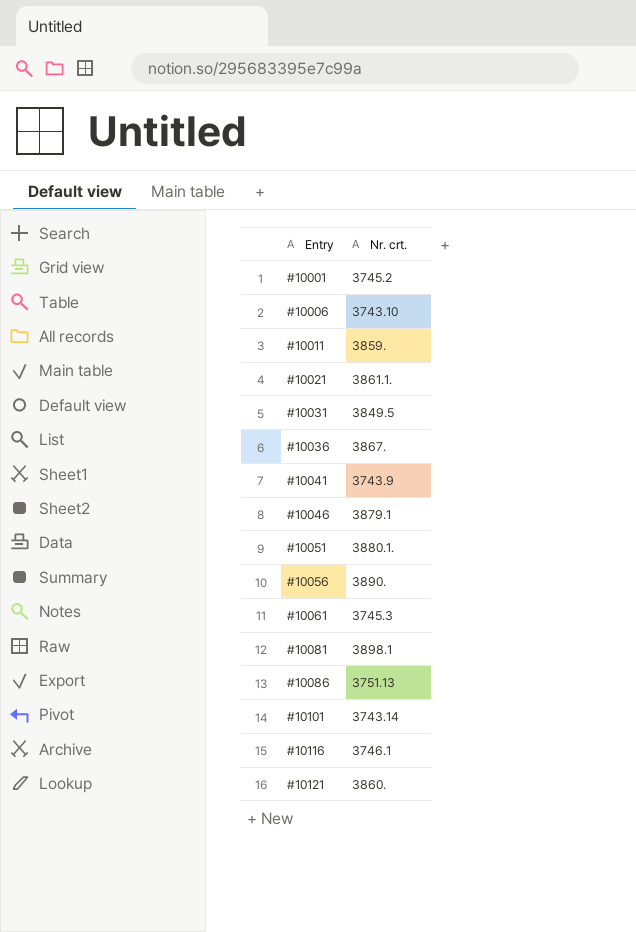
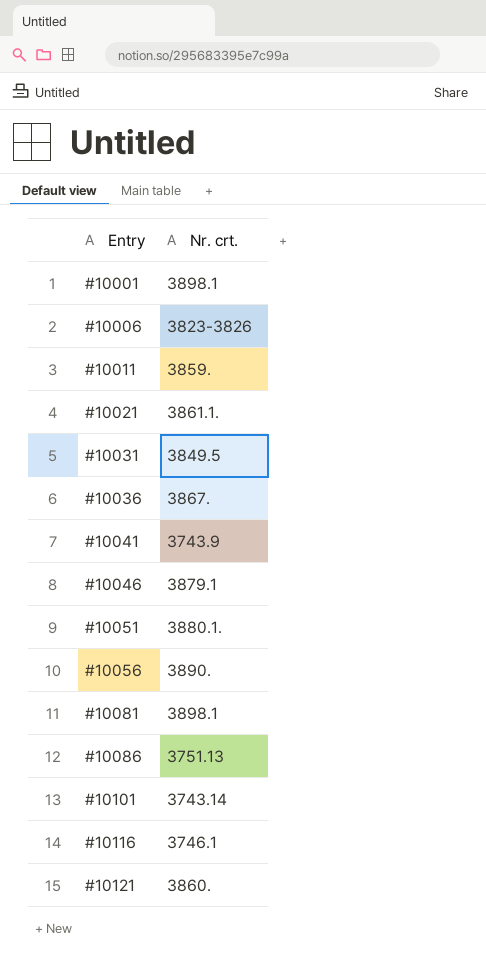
row #10061: 3745.3 -> none
#10001 | Nr. crt.: 3745.2 -> 3898.1
#10006 | Nr. crt.: 3743.10 -> 3823-3826

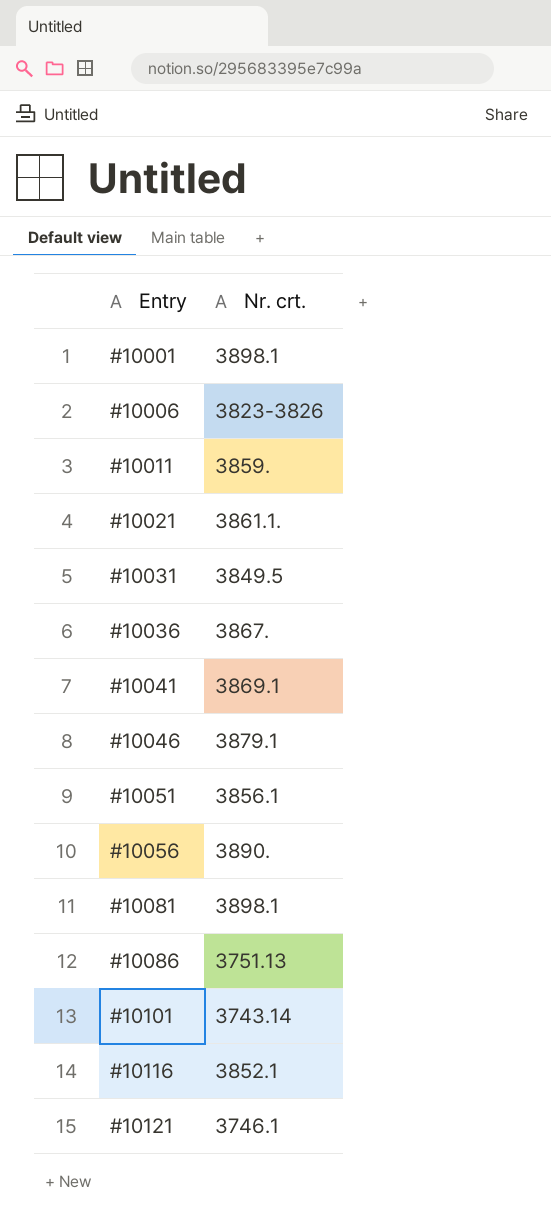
#10041 | Nr. crt.: 3743.9 -> 3869.1
#10051 | Nr. crt.: 3880.1. -> 3856.1
#10116 | Nr. crt.: 3746.1 -> 3852.1
#10121 | Nr. crt.: 3860. -> 3746.1

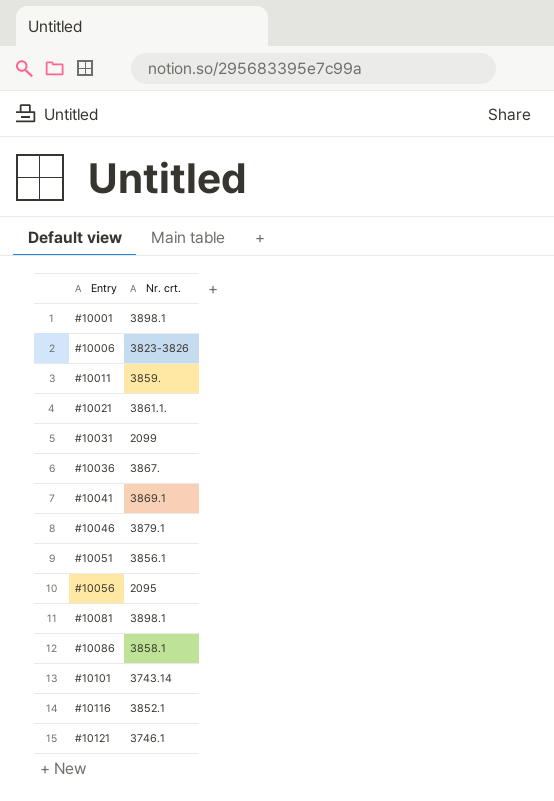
#10031 | Nr. crt.: 3849.5 -> 2099
#10056 | Nr. crt.: 3890. -> 2095
#10086 | Nr. crt.: 3751.13 -> 3858.1

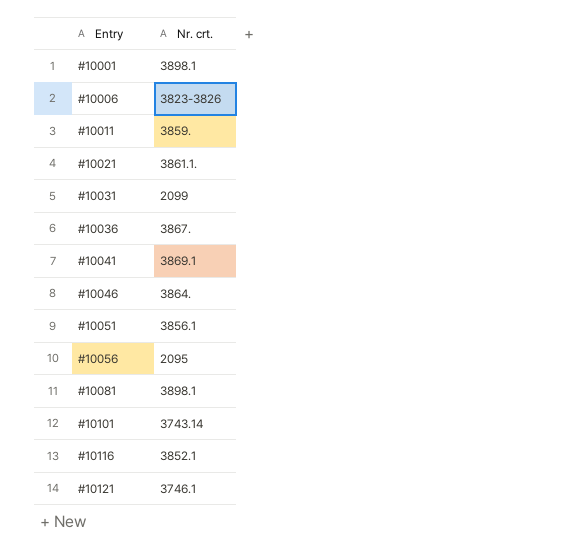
row #10086: 3858.1 -> none
#10046 | Nr. crt.: 3879.1 -> 3864.

